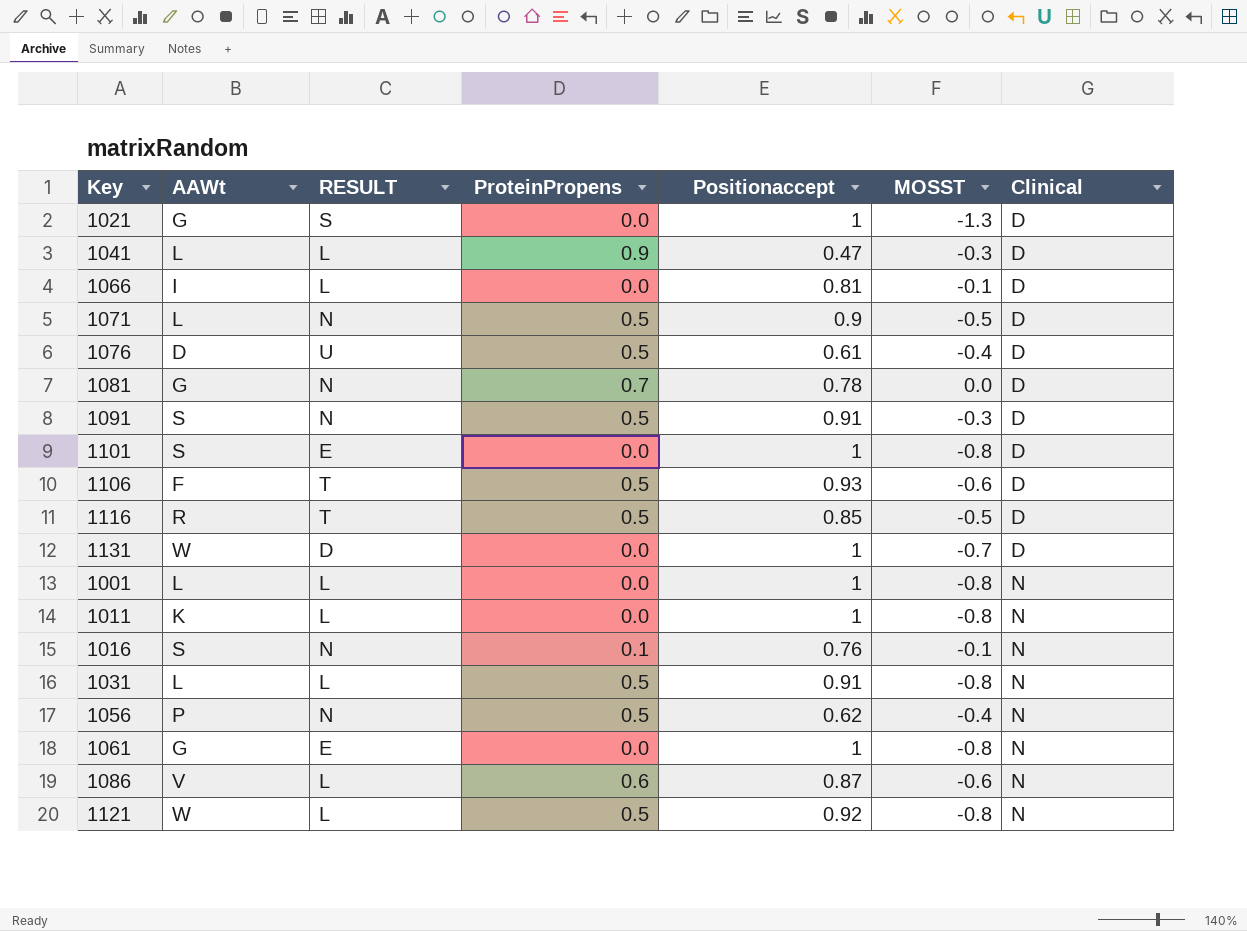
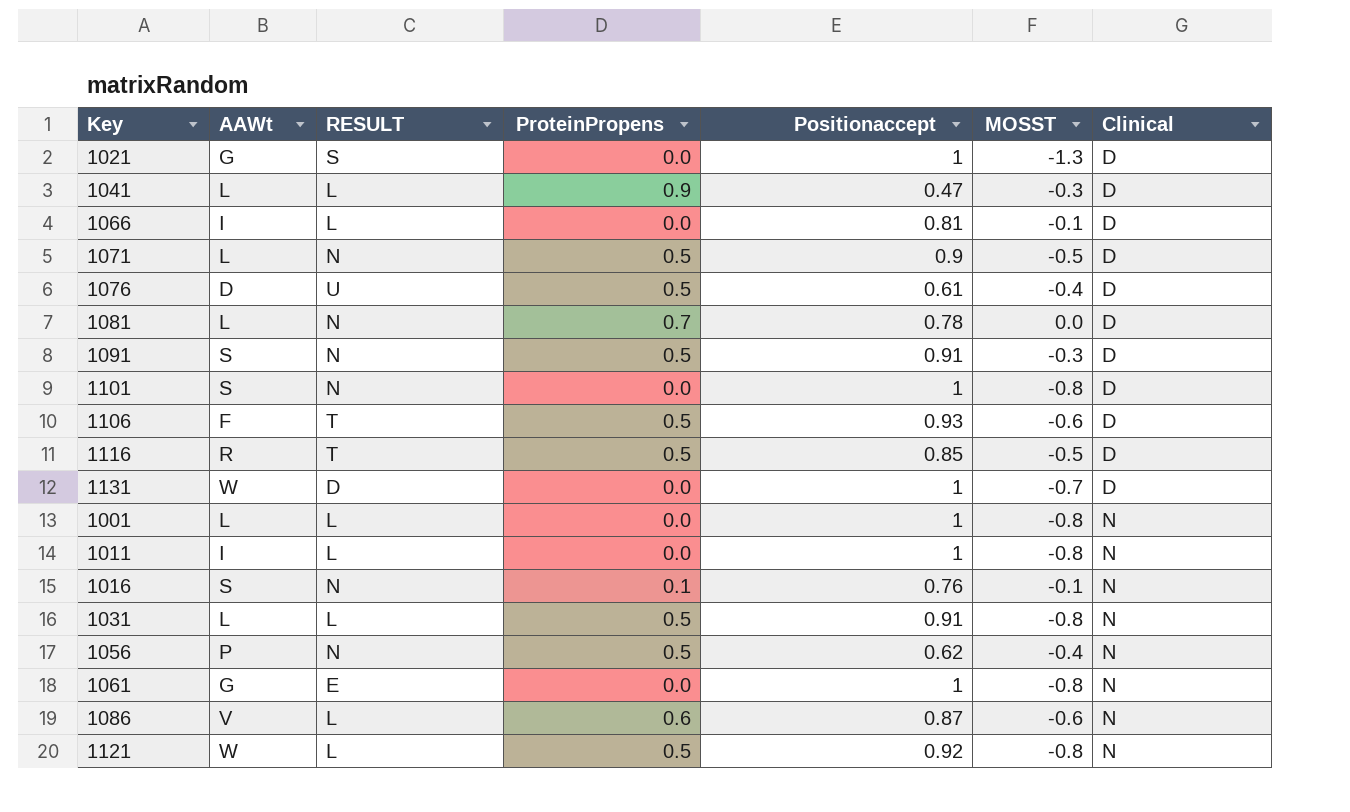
1081 | AAWt: G -> L
1101 | RESULT: E -> N
1011 | AAWt: K -> I

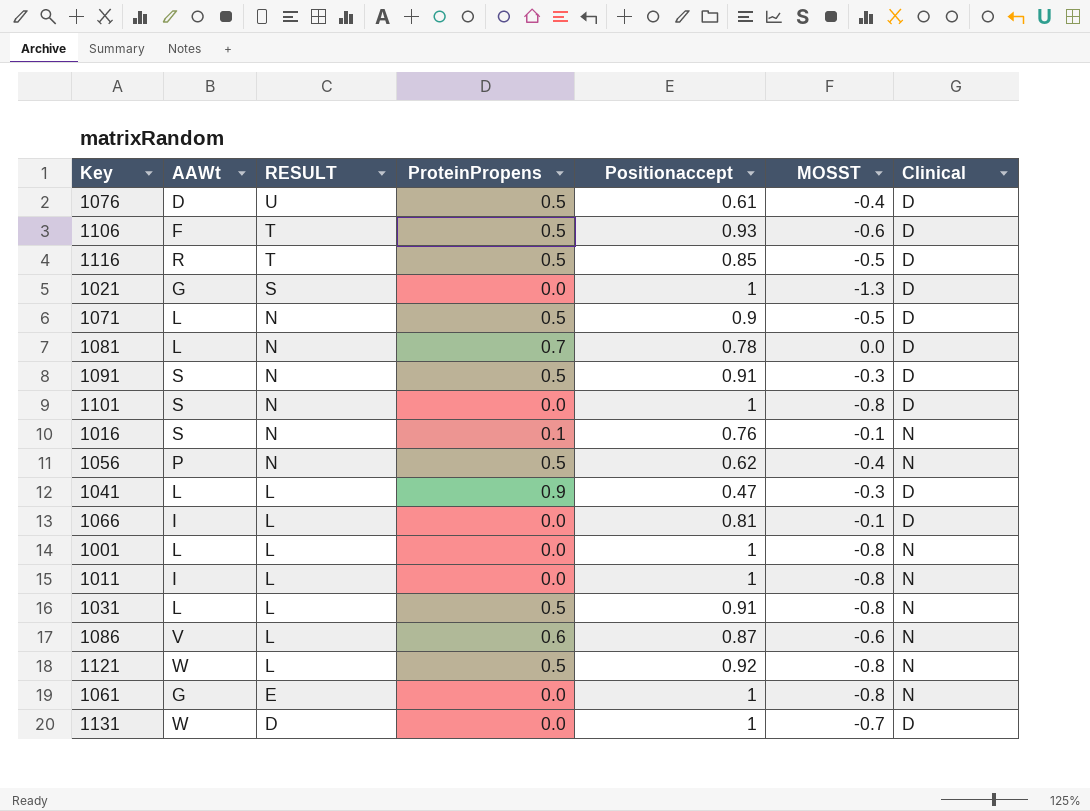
row order: Clinical ascending -> RESULT descending

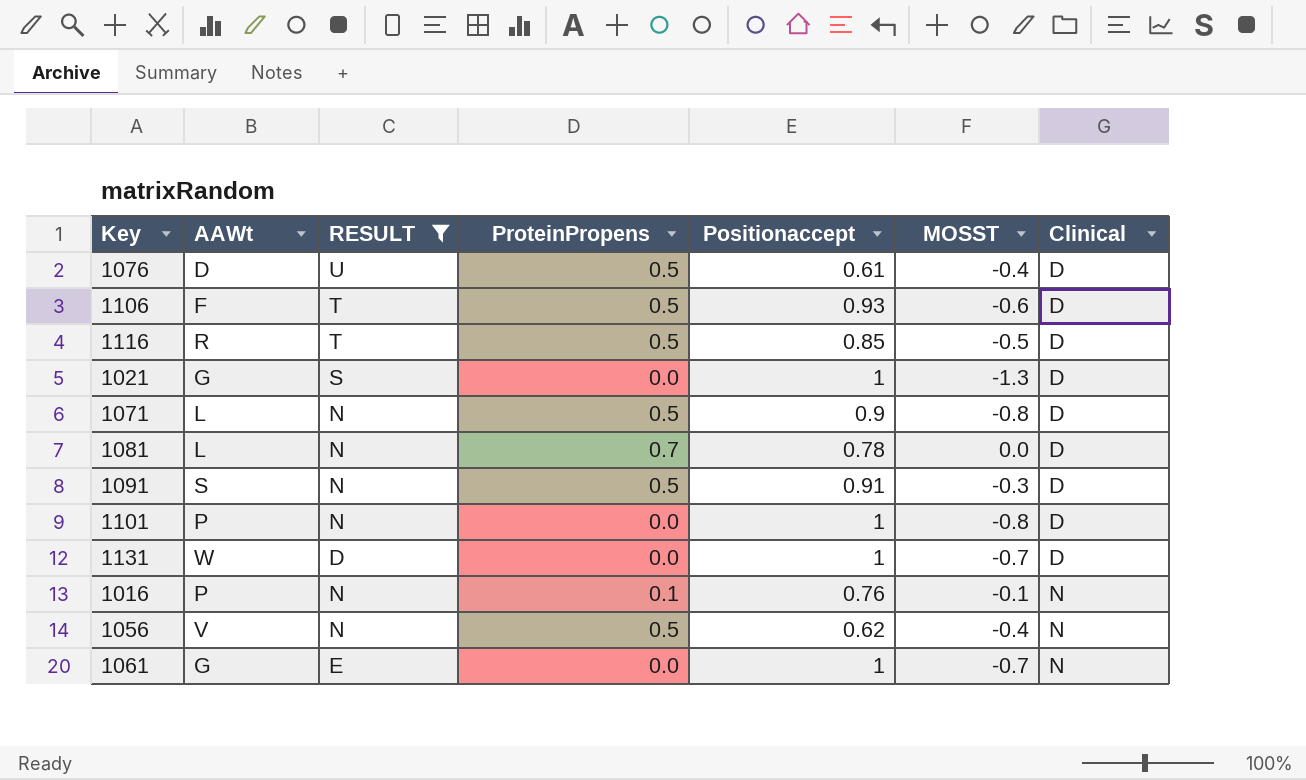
filter: none -> RESULT != L
row order: RESULT descending -> Clinical ascending
1071 | MOSST: -0.5 -> -0.8
1101 | AAWt: S -> P
1016 | AAWt: S -> P
1056 | AAWt: P -> V
1061 | MOSST: -0.8 -> -0.7

